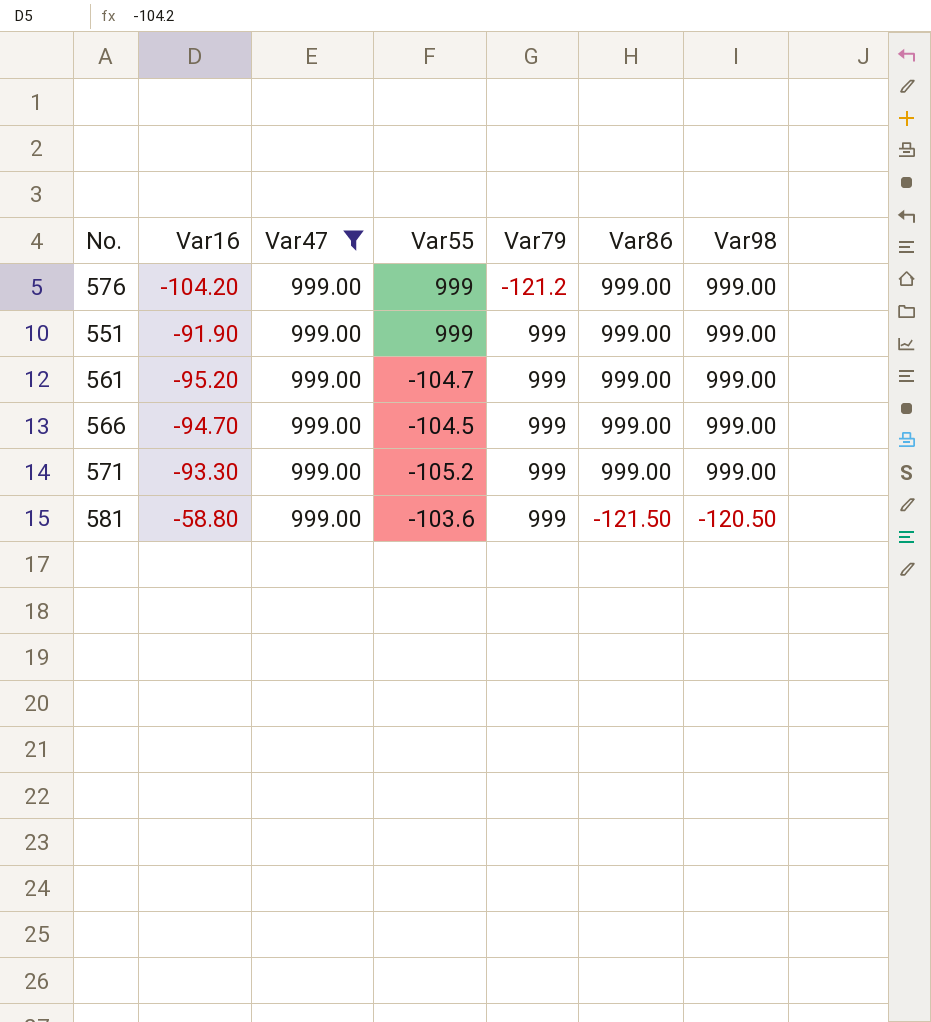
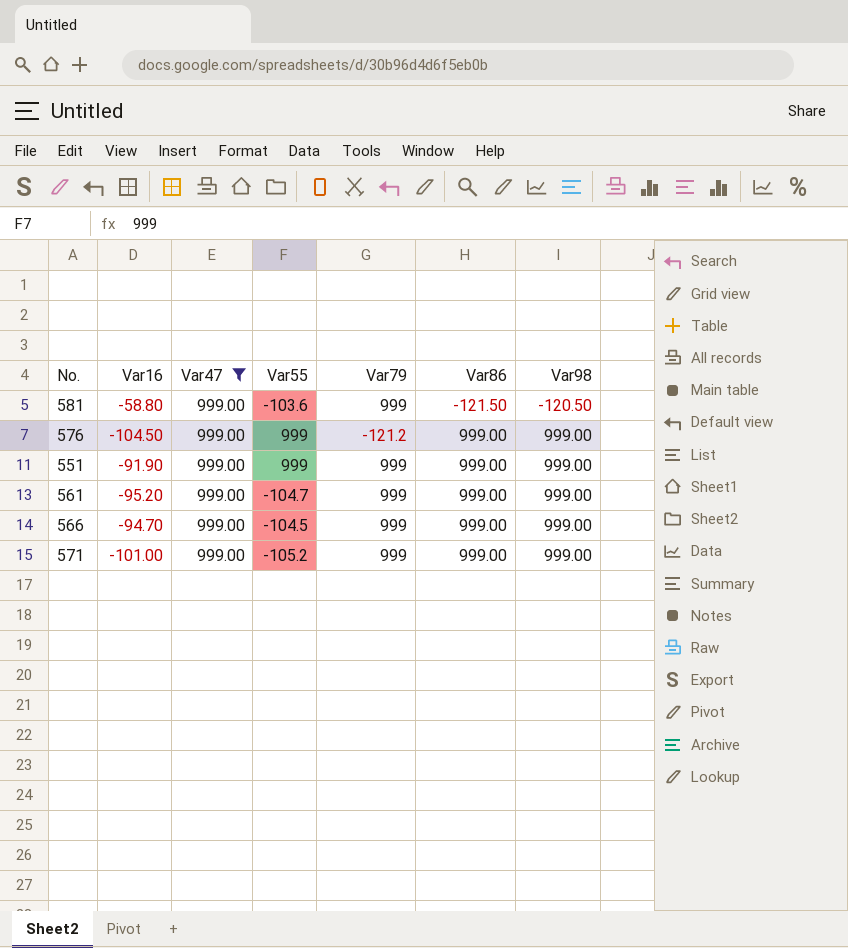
row order: Var79 ascending -> Var86 ascending
576 | Var16: -104.20 -> -104.50
571 | Var16: -93.30 -> -101.00

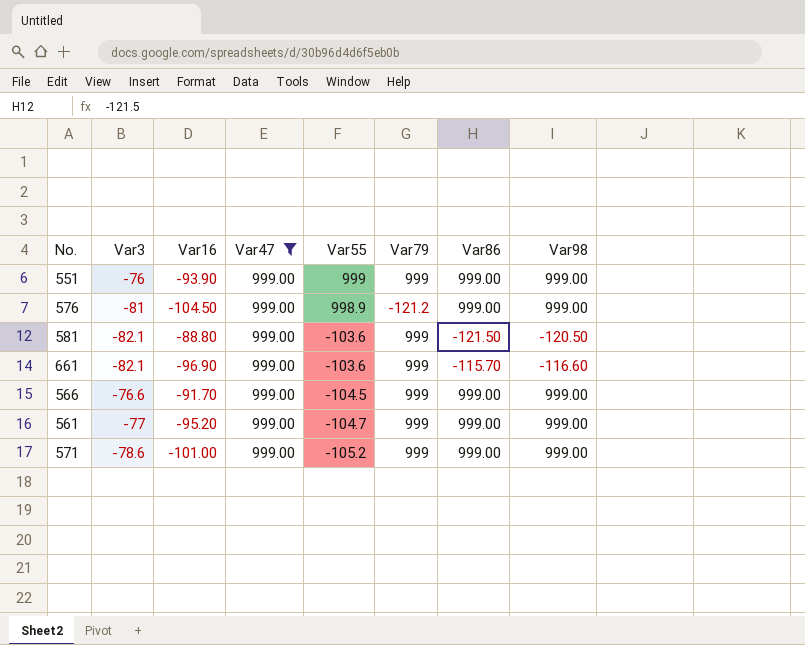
row order: Var86 ascending -> Var55 descending
column Var3 | position: none -> 2
551 | Var16: -91.90 -> -93.90
576 | Var55: 999 -> 998.9
581 | Var16: -58.80 -> -88.80
row 661: none -> -82.1 | -96.90 | 999.00 | -103.6 | 999 | -115.70 | -116.60
566 | Var16: -94.70 -> -91.70

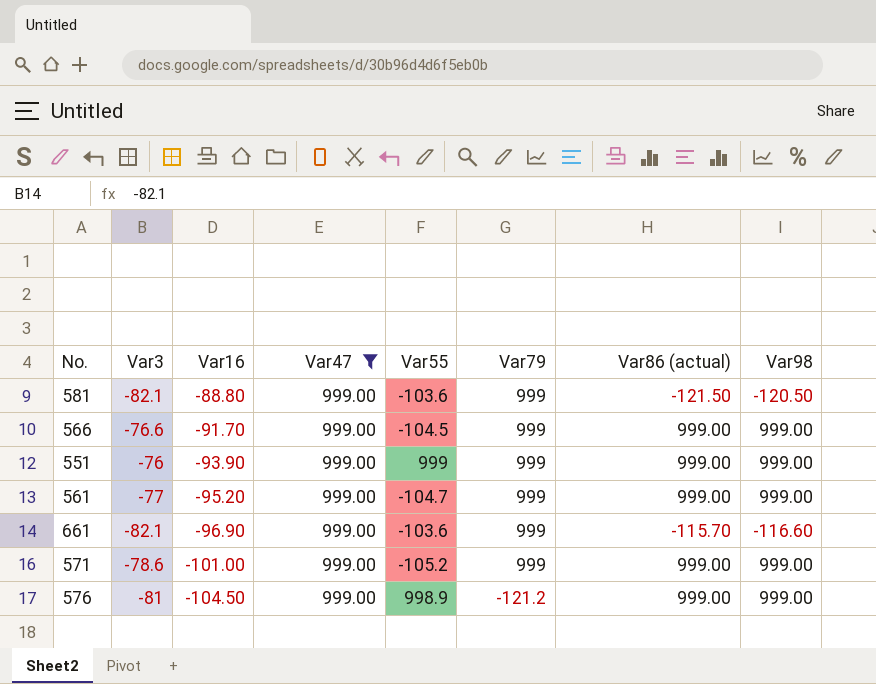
row order: Var55 descending -> Var16 descending
column name: Var86 -> Var86 (actual)

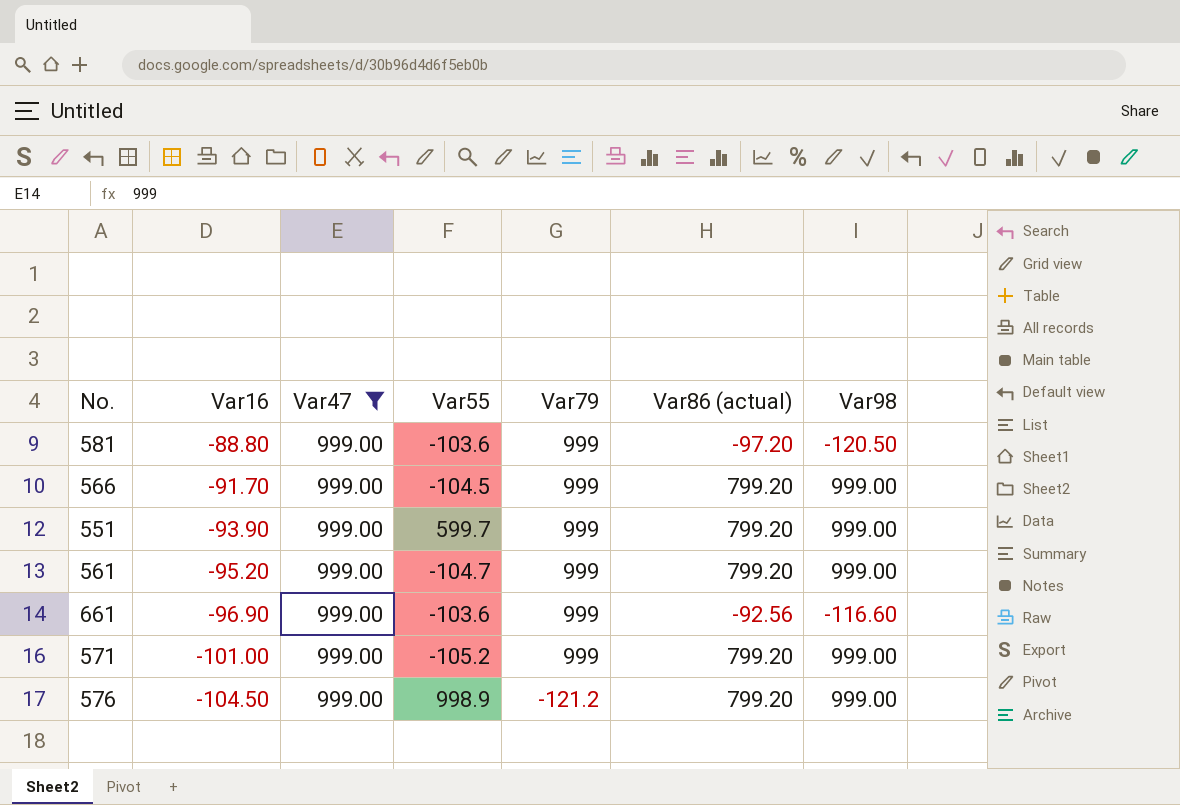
column Var3 | position: 2 -> none
581 | Var86 (actual): -121.50 -> -97.20
566 | Var86 (actual): 999.00 -> 799.20
551 | Var55: 999 -> 599.7
551 | Var86 (actual): 999.00 -> 799.20
561 | Var86 (actual): 999.00 -> 799.20
661 | Var86 (actual): -115.70 -> -92.56
571 | Var86 (actual): 999.00 -> 799.20
576 | Var86 (actual): 999.00 -> 799.20

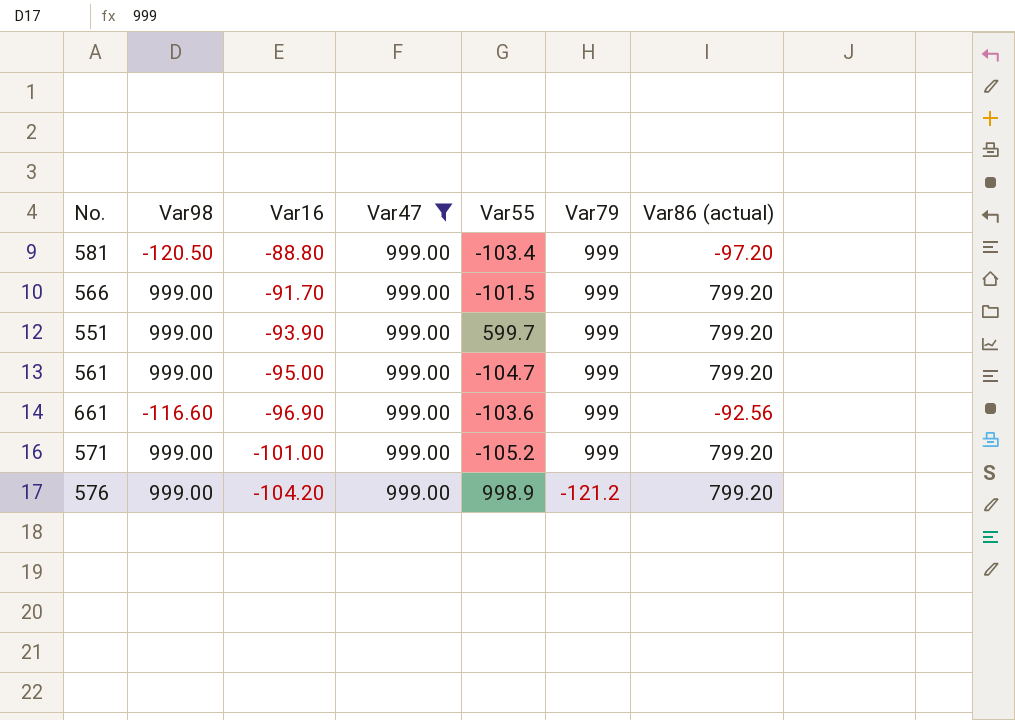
column Var98 | position: 7 -> 2
581 | Var55: -103.6 -> -103.4
566 | Var55: -104.5 -> -101.5
561 | Var16: -95.20 -> -95.00
576 | Var16: -104.50 -> -104.20

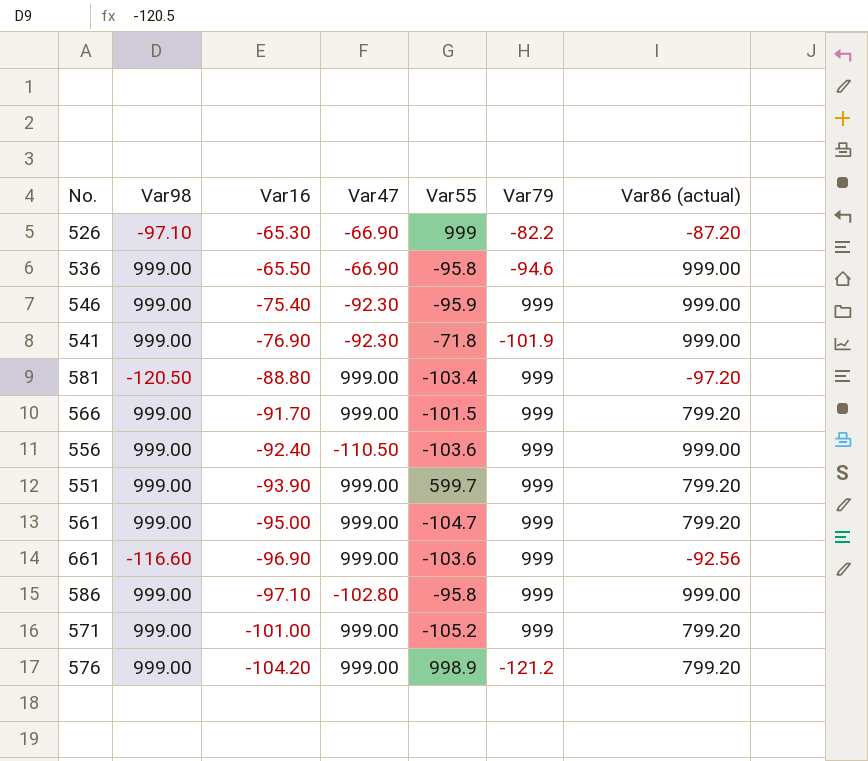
filter: Var47 = 999.00 -> none

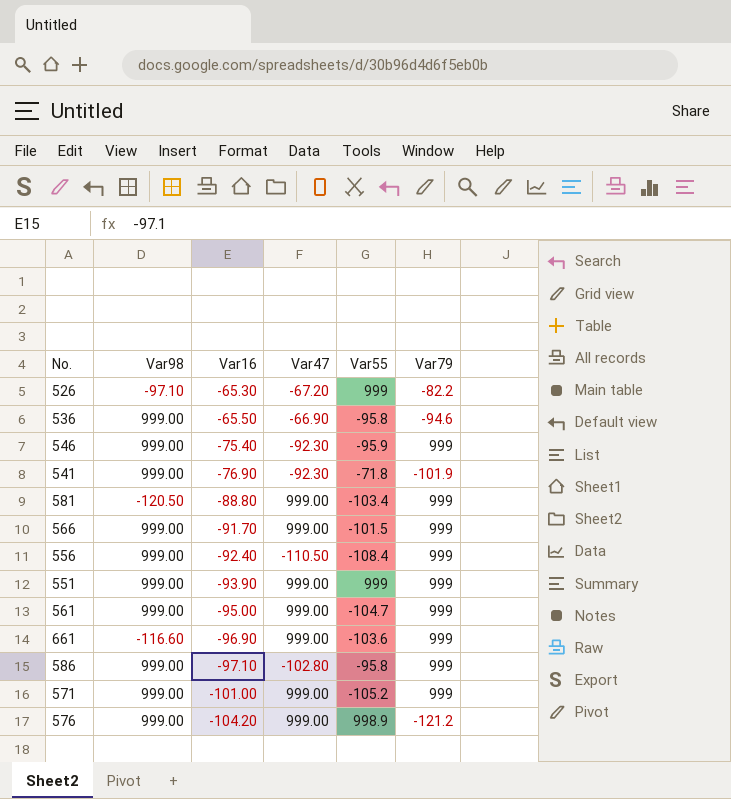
column Var86 (actual) | position: 7 -> none
526 | Var47: -66.90 -> -67.20
556 | Var55: -103.6 -> -108.4
551 | Var55: 599.7 -> 999

